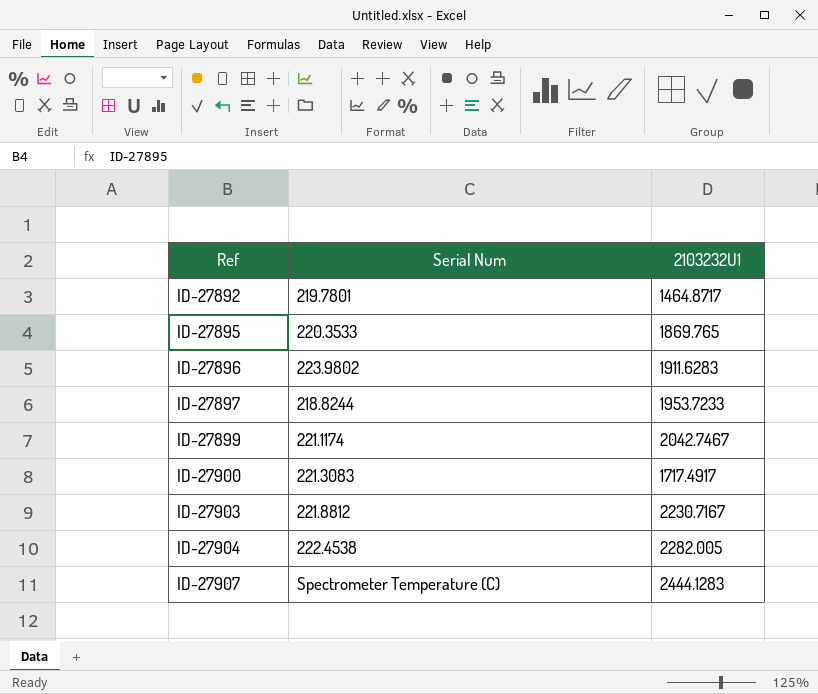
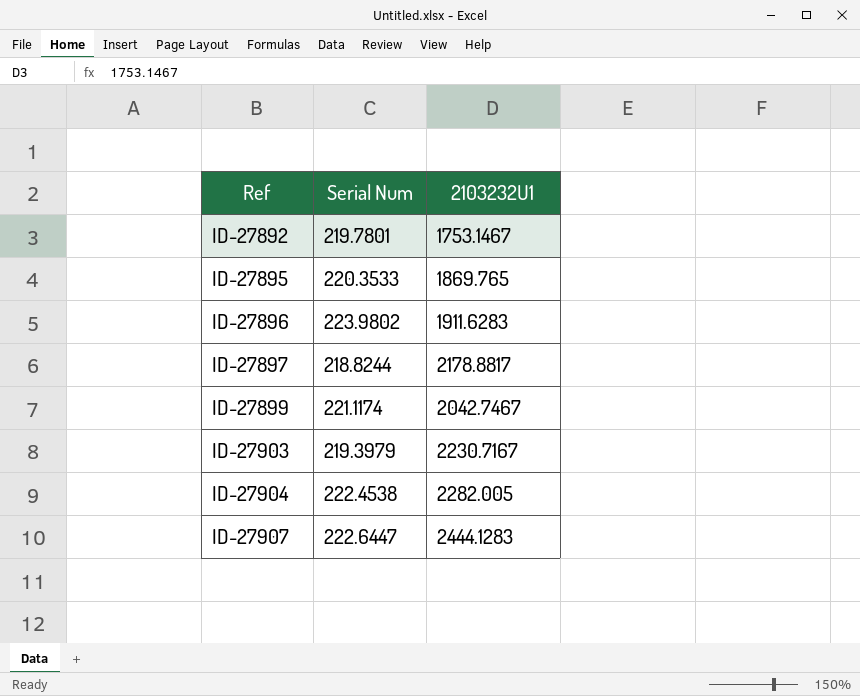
row ID-27900: 221.3083 | 1717.4917 -> none
ID-27892 | 2103232U1: 1464.8717 -> 1753.1467
ID-27897 | 2103232U1: 1953.7233 -> 2178.8817
ID-27903 | Serial Num: 221.8812 -> 219.3979
ID-27907 | Serial Num: Spectrometer Temperature (C) -> 222.6447

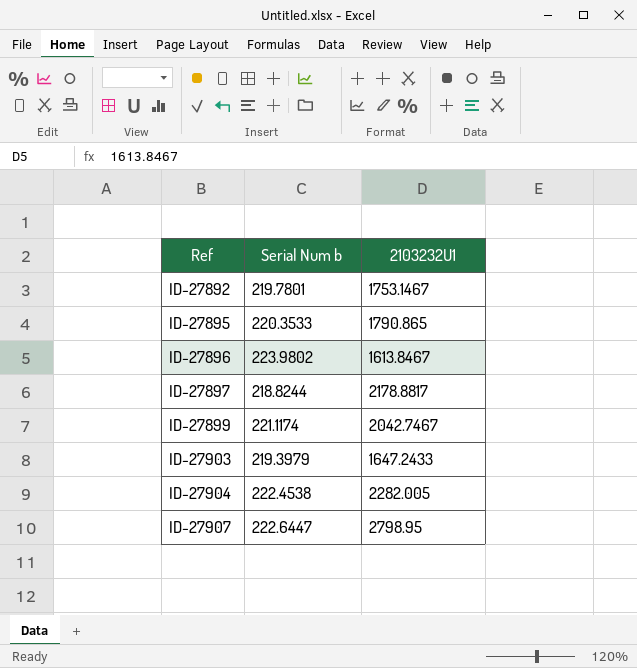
column name: Serial Num -> Serial Num b
ID-27895 | 2103232U1: 1869.765 -> 1790.865
ID-27896 | 2103232U1: 1911.6283 -> 1613.8467
ID-27903 | 2103232U1: 2230.7167 -> 1647.2433
ID-27907 | 2103232U1: 2444.1283 -> 2798.95

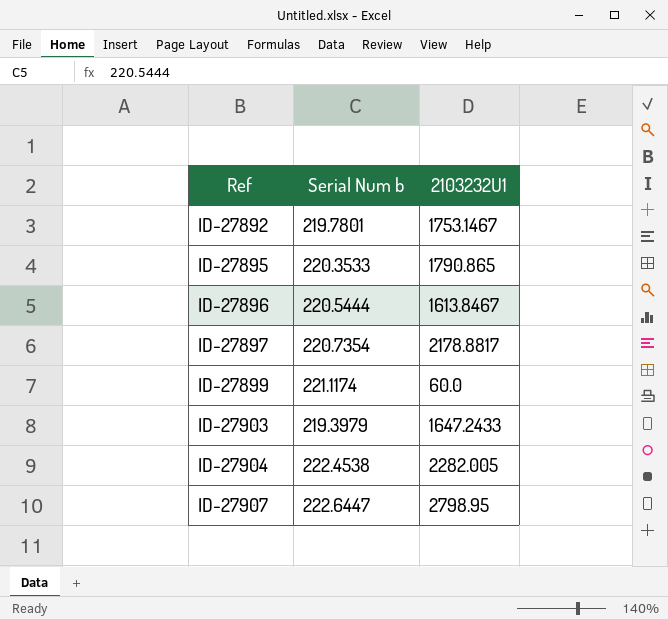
ID-27896 | Serial Num b: 223.9802 -> 220.5444
ID-27897 | Serial Num b: 218.8244 -> 220.7354
ID-27899 | 2103232U1: 2042.7467 -> 60.0

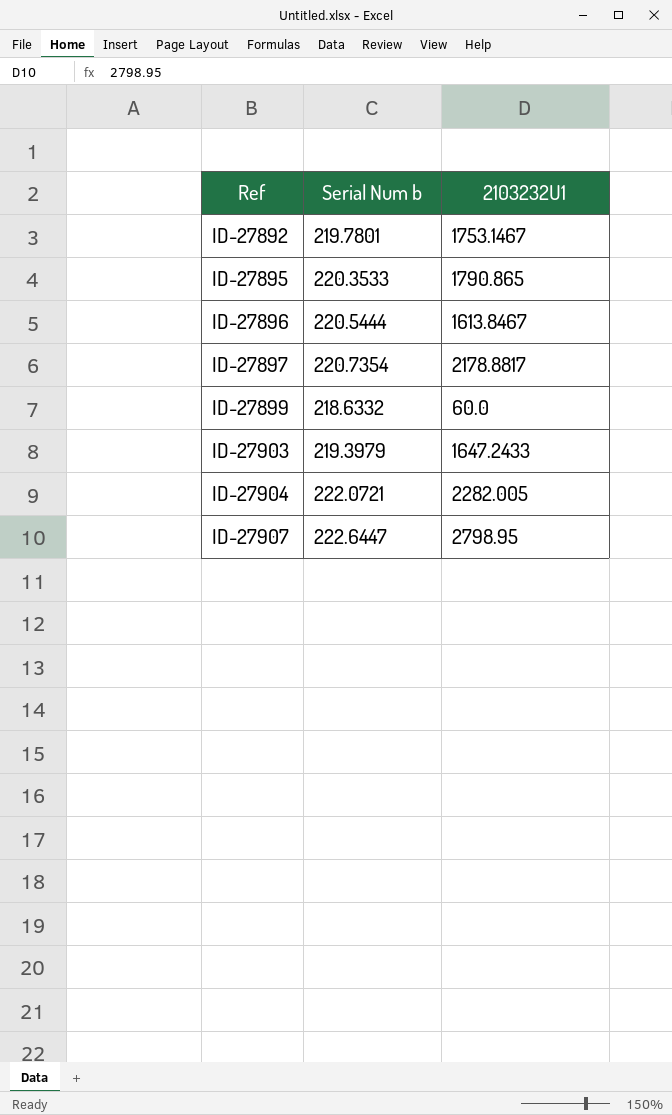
ID-27899 | Serial Num b: 221.1174 -> 218.6332
ID-27904 | Serial Num b: 222.4538 -> 222.0721

